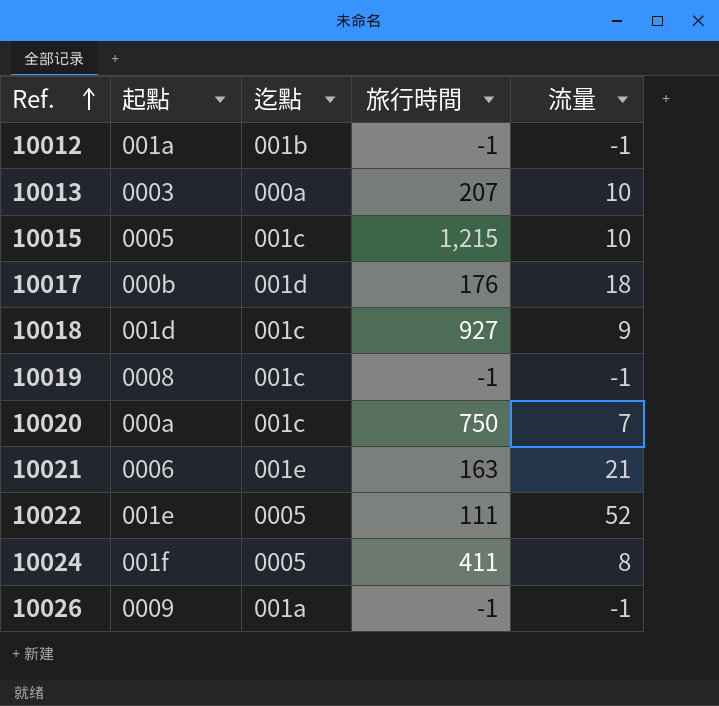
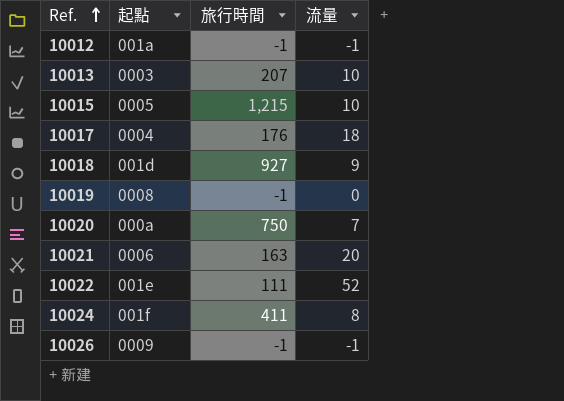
column 迄點 | position: 3 -> none
10017 | 起點: 000b -> 0004
10019 | 流量: -1 -> 0
10021 | 流量: 21 -> 20

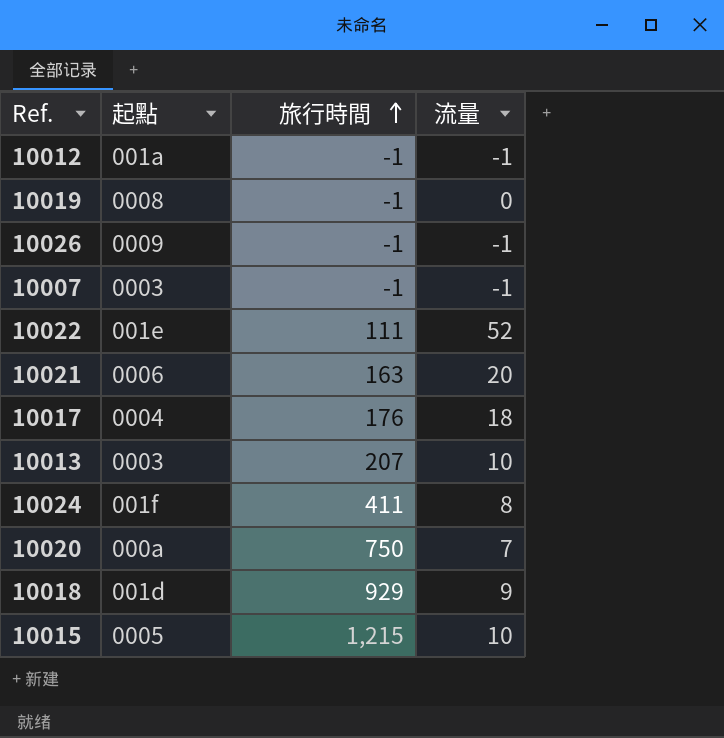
row order: Ref. ascending -> 旅行時間 ascending
row 10007: none -> 0003 | -1 | -1
10018 | 旅行時間: 927 -> 929

